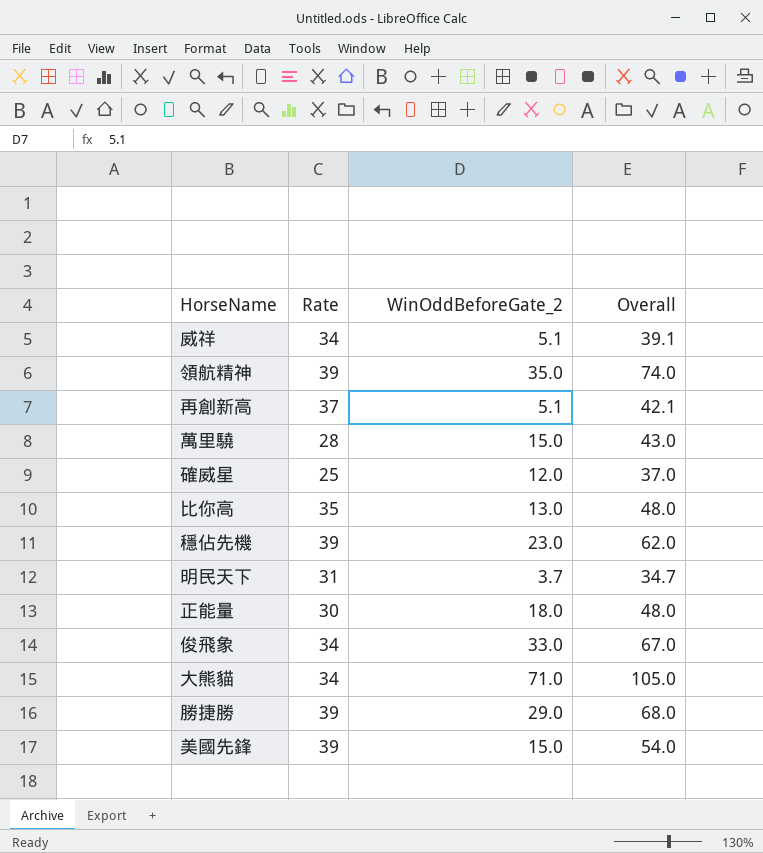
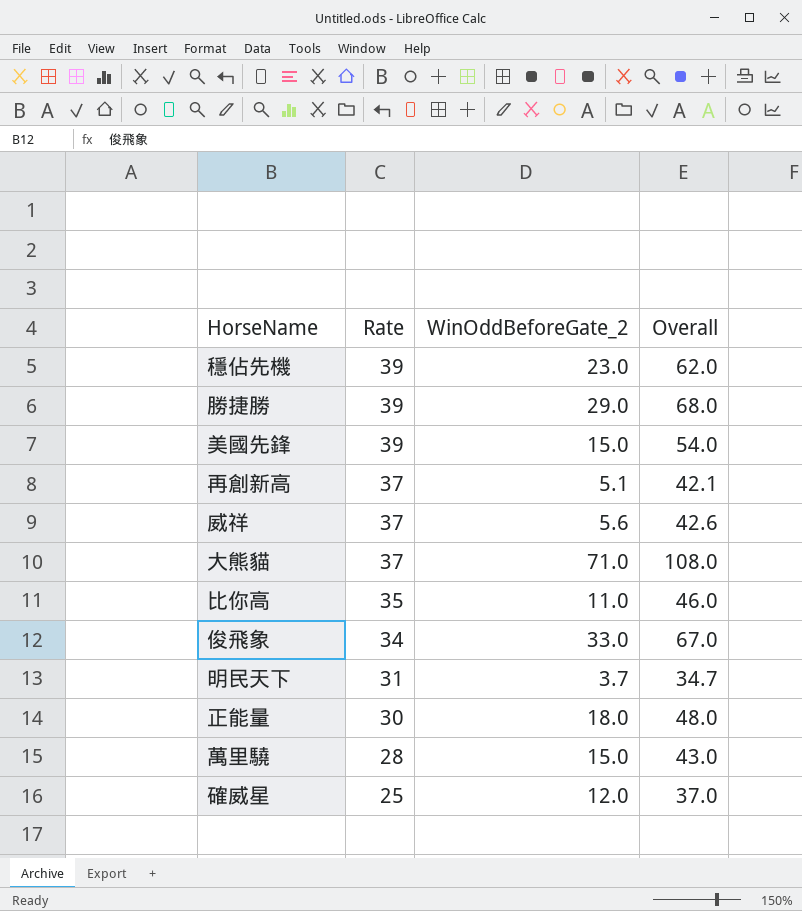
row order: none -> Rate descending
row 領航精神: 39 | 35.0 | 74.0 -> none
威祥 | Rate: 34 -> 37
威祥 | WinOddBeforeGate_2: 5.1 -> 5.6
威祥 | Overall: 39.1 -> 42.6
大熊貓 | Rate: 34 -> 37
大熊貓 | Overall: 105.0 -> 108.0
比你高 | WinOddBeforeGate_2: 13.0 -> 11.0
比你高 | Overall: 48.0 -> 46.0

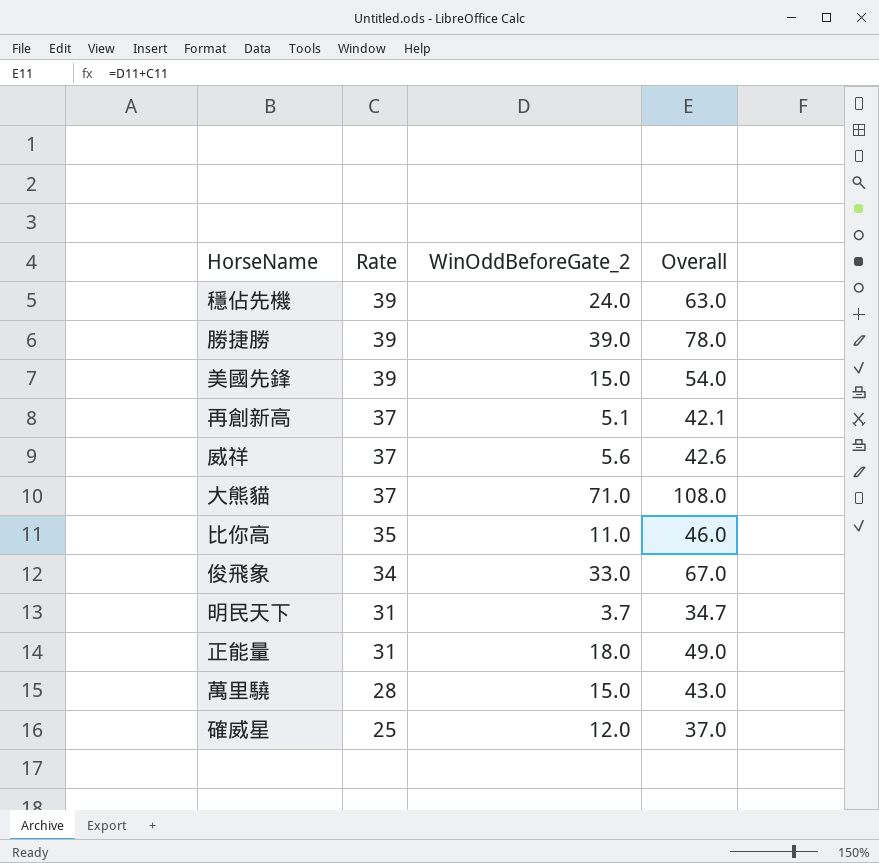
穩佔先機 | WinOddBeforeGate_2: 23.0 -> 24.0
穩佔先機 | Overall: 62.0 -> 63.0
勝捷勝 | WinOddBeforeGate_2: 29.0 -> 39.0
勝捷勝 | Overall: 68.0 -> 78.0
正能量 | Rate: 30 -> 31
正能量 | Overall: 48.0 -> 49.0

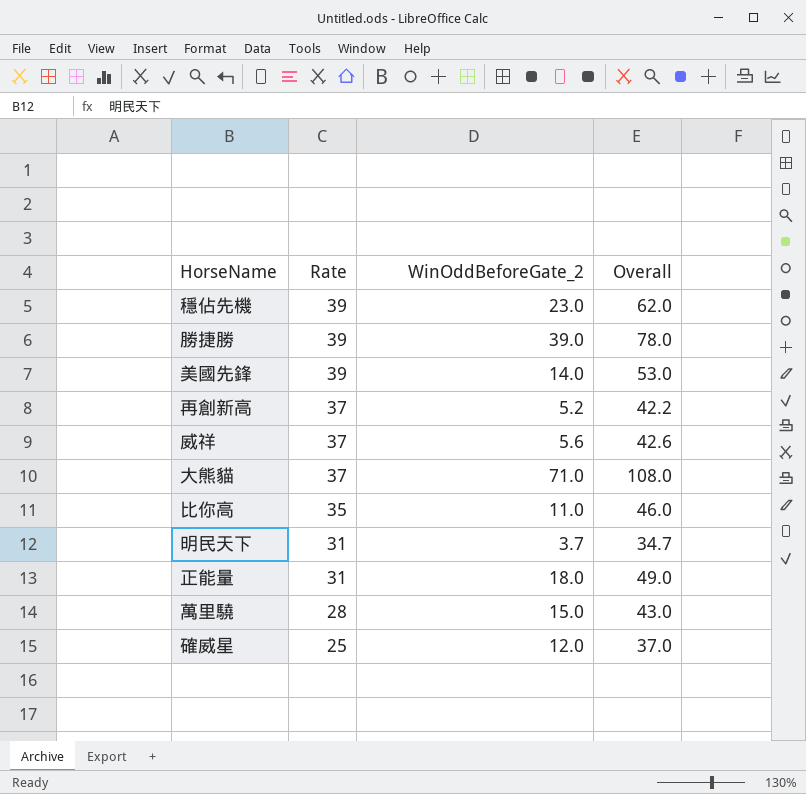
row 俊飛象: 34 | 33.0 | 67.0 -> none
穩佔先機 | WinOddBeforeGate_2: 24.0 -> 23.0
穩佔先機 | Overall: 63.0 -> 62.0
美國先鋒 | WinOddBeforeGate_2: 15.0 -> 14.0
美國先鋒 | Overall: 54.0 -> 53.0
再創新高 | WinOddBeforeGate_2: 5.1 -> 5.2
再創新高 | Overall: 42.1 -> 42.2

